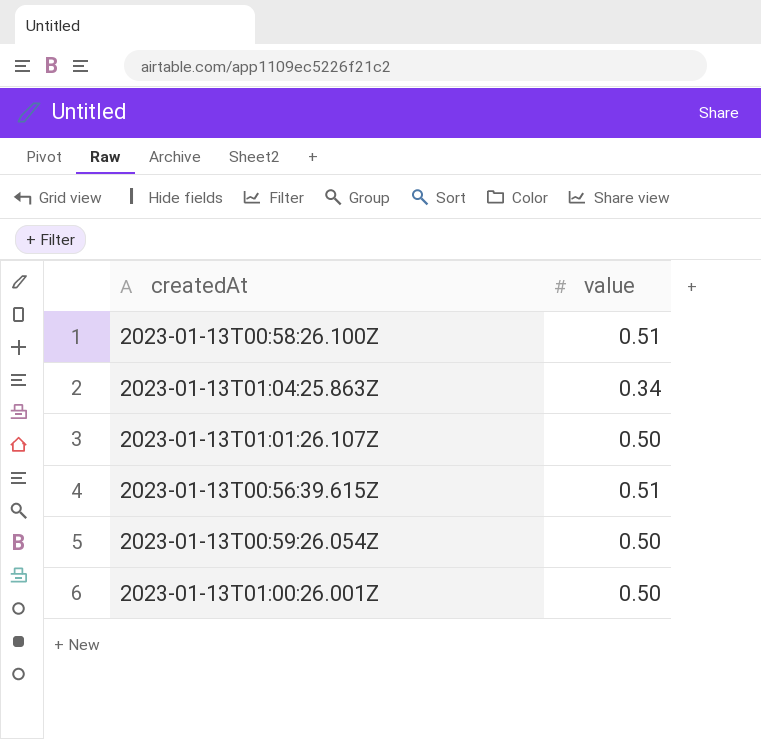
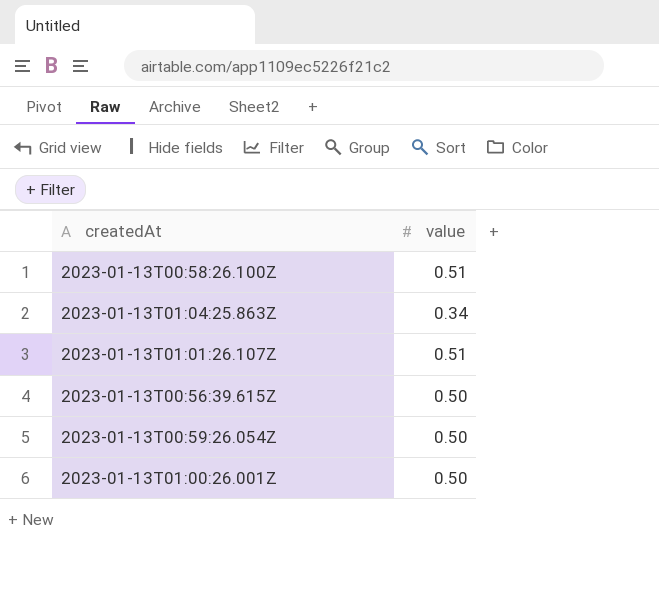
2023-01-13T01:01:26.107Z | value: 0.50 -> 0.51
2023-01-13T00:56:39.615Z | value: 0.51 -> 0.50

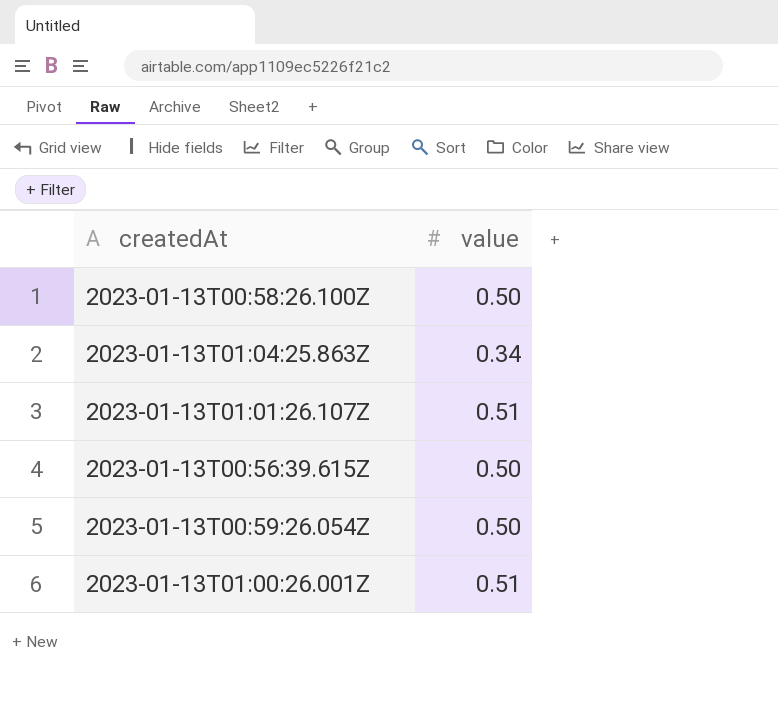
2023-01-13T00:58:26.100Z | value: 0.51 -> 0.50
2023-01-13T01:00:26.001Z | value: 0.50 -> 0.51

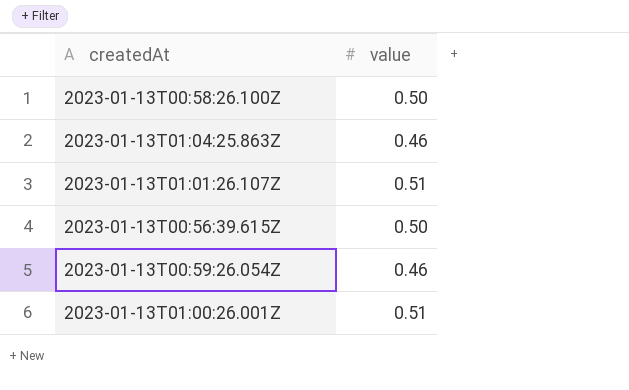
2023-01-13T01:04:25.863Z | value: 0.34 -> 0.46
2023-01-13T00:59:26.054Z | value: 0.50 -> 0.46

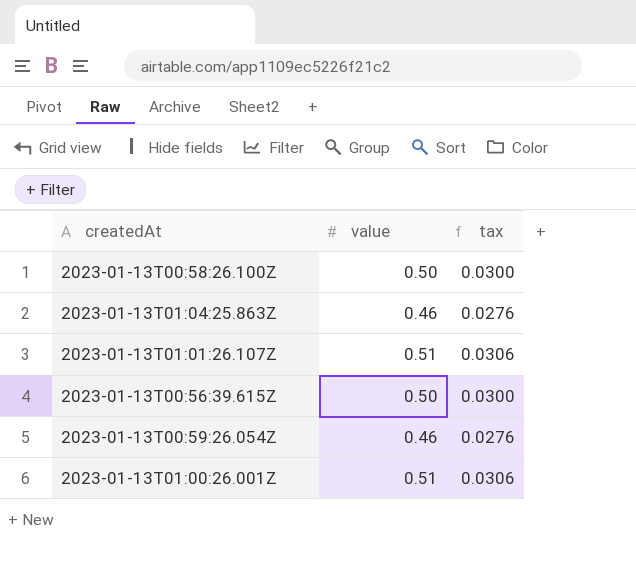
column tax | formula: none -> [value] * 0.06

